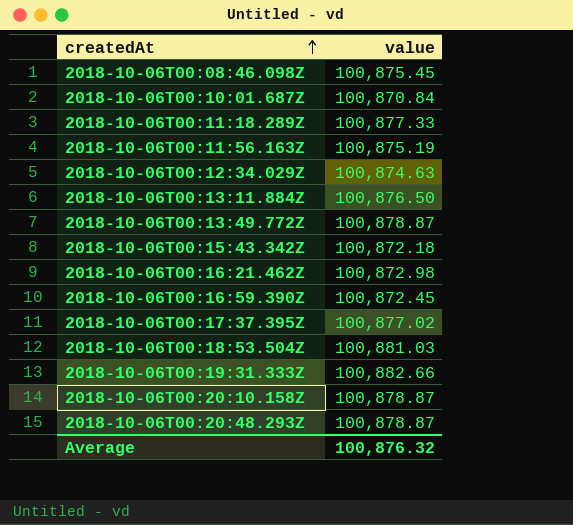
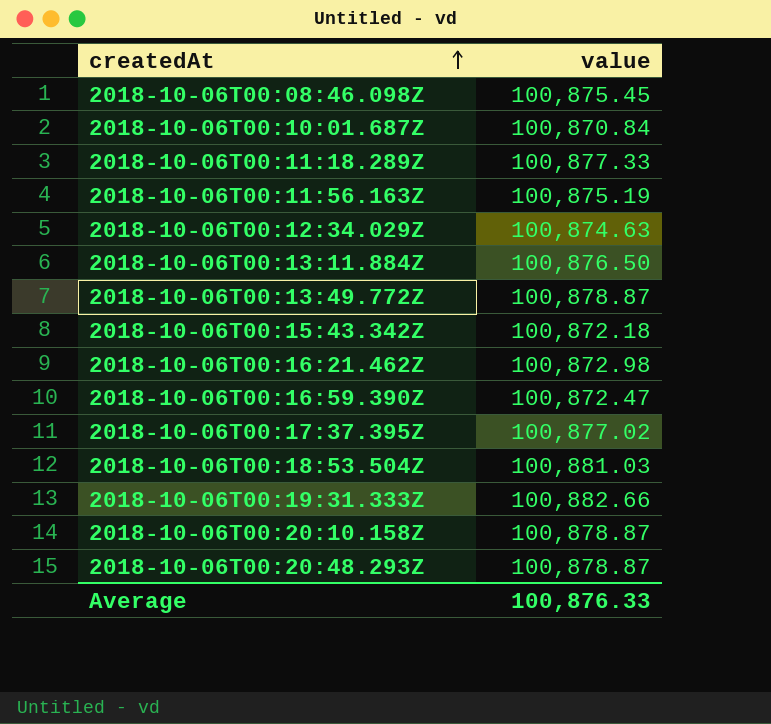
2018-10-06T00:16:59.390Z | value: 100,872.45 -> 100,872.47
Average | value: 100,876.32 -> 100,876.33

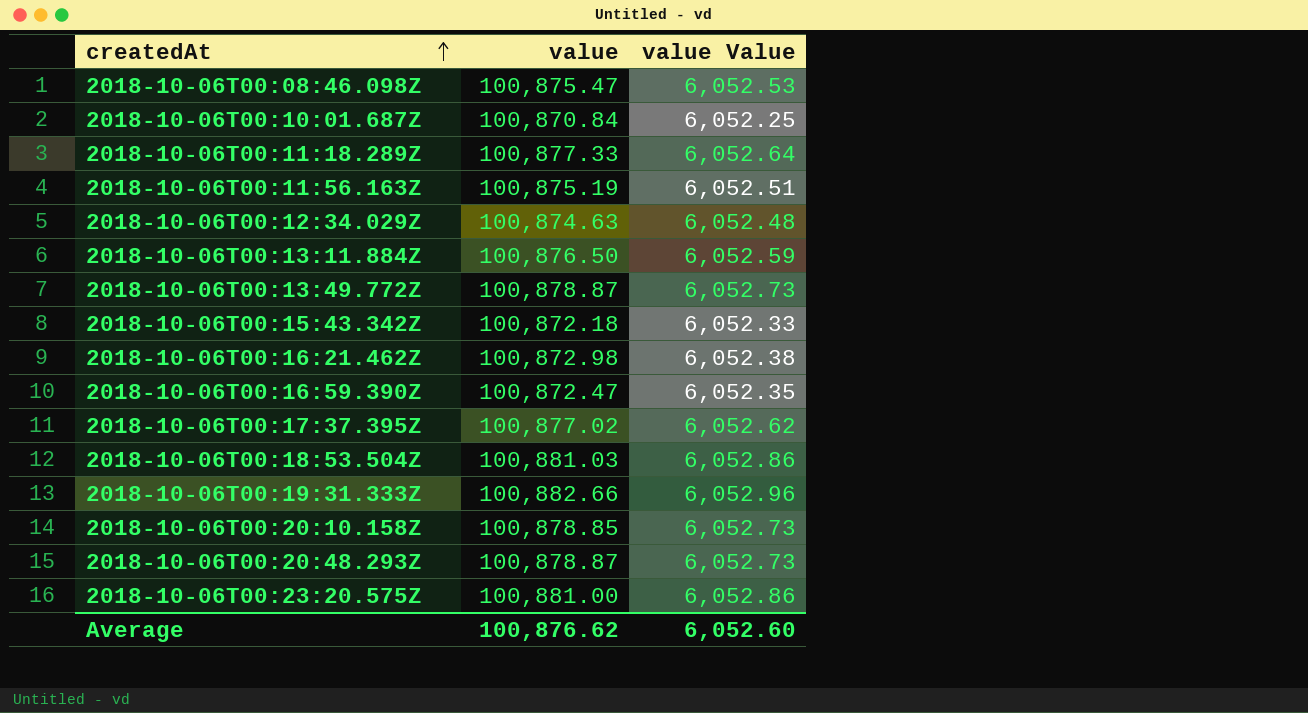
column value Value | formula: none -> [value] * 0.06
2018-10-06T00:08:46.098Z | value: 100,875.45 -> 100,875.47
2018-10-06T00:20:10.158Z | value: 100,878.87 -> 100,878.85
row 2018-10-06T00:23:20.575Z: none -> 100,881.00 | 6,052.86
Average | value: 100,876.33 -> 100,876.62

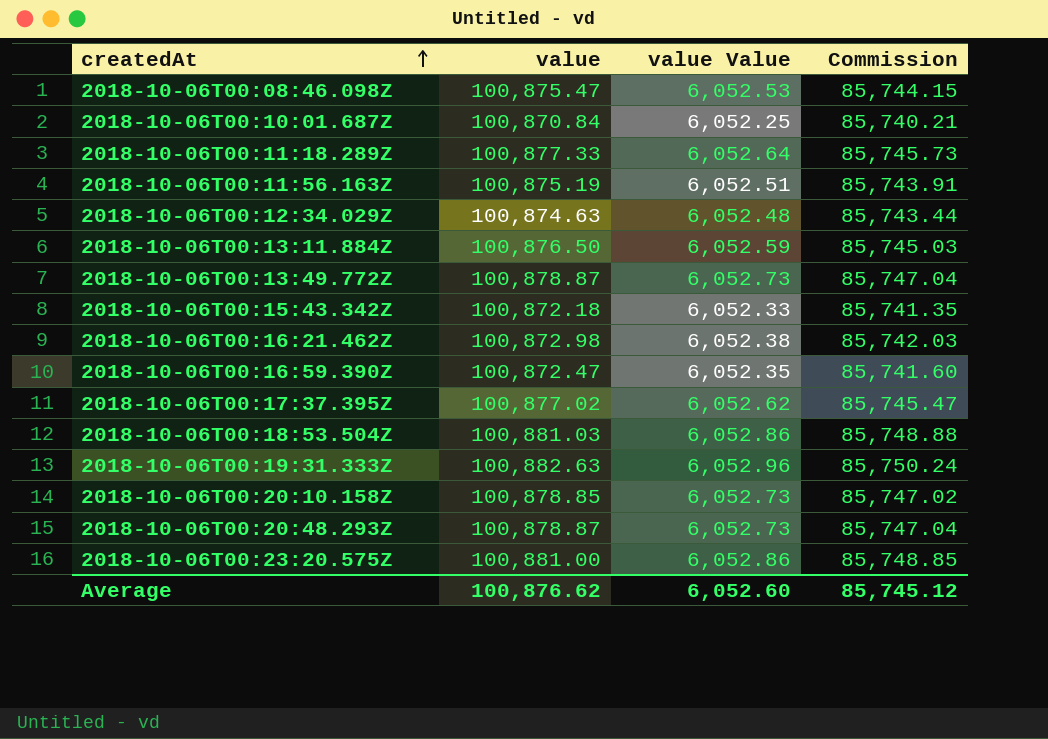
column Commission | formula: none -> [value] * 0.85
2018-10-06T00:19:31.333Z | value: 100,882.66 -> 100,882.63

